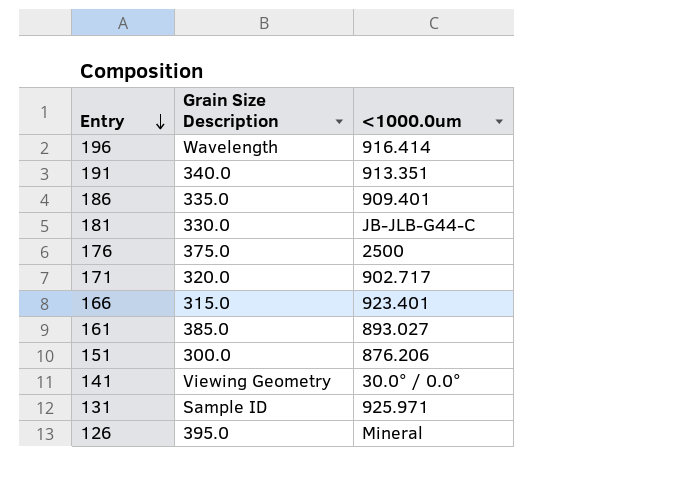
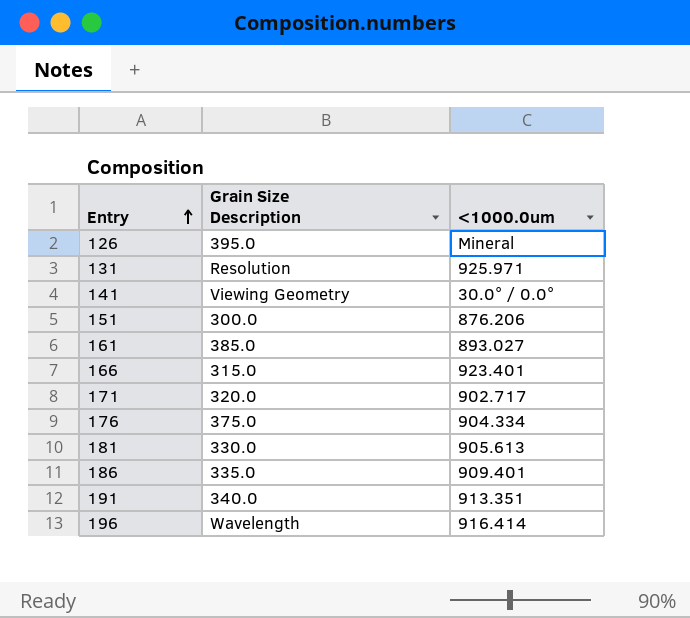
row order: Entry descending -> Entry ascending
131 | Grain Size Description: Sample ID -> Resolution
176 | <1000.0um: 2500 -> 904.334
181 | <1000.0um: JB-JLB-G44-C -> 905.613

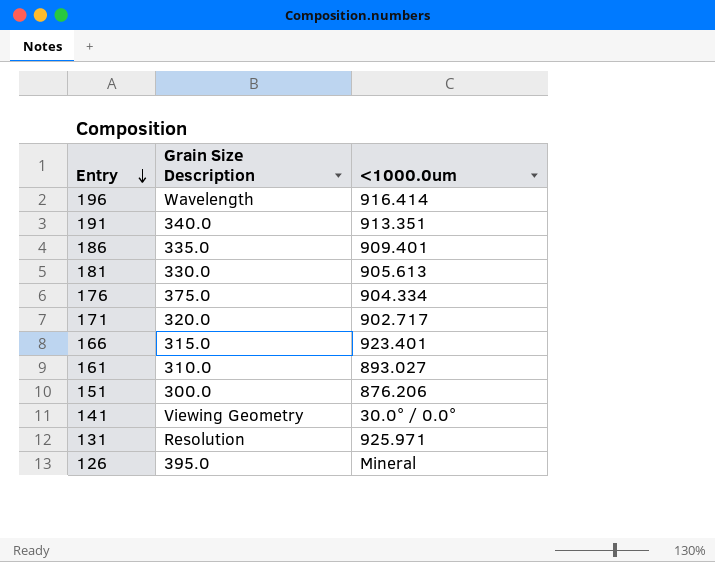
row order: Entry ascending -> Entry descending
161 | Grain Size Description: 385.0 -> 310.0

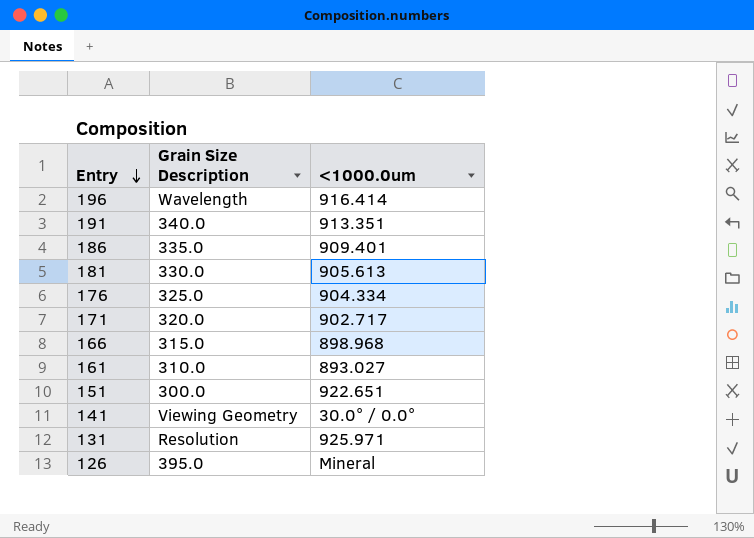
176 | Grain Size Description: 375.0 -> 325.0
166 | <1000.0um: 923.401 -> 898.968
151 | <1000.0um: 876.206 -> 922.651

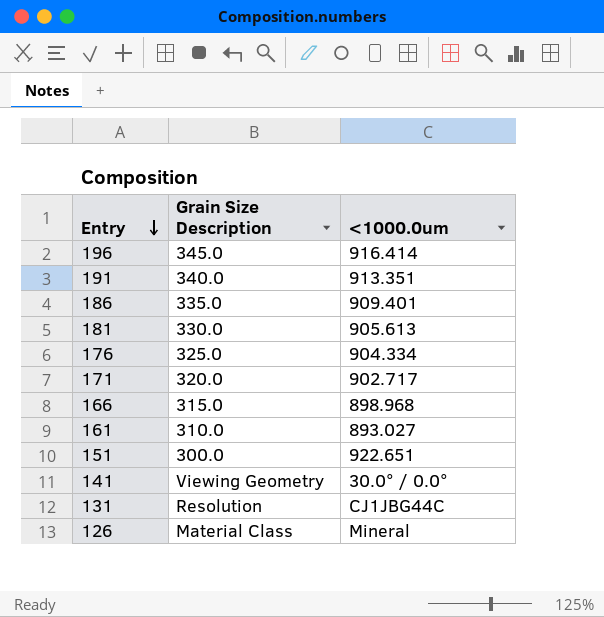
196 | Grain Size Description: Wavelength -> 345.0
131 | <1000.0um: 925.971 -> CJ1JBG44C
126 | Grain Size Description: 395.0 -> Material Class

